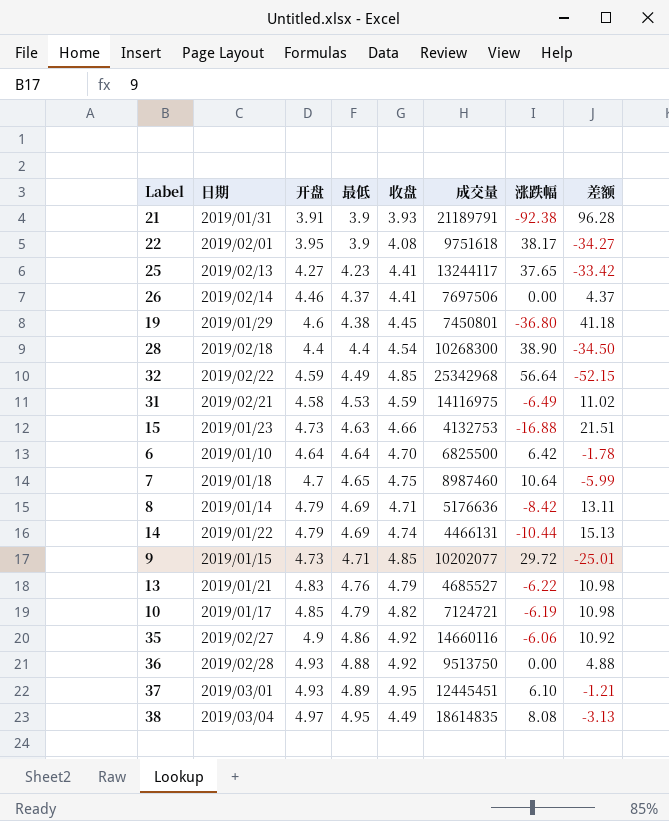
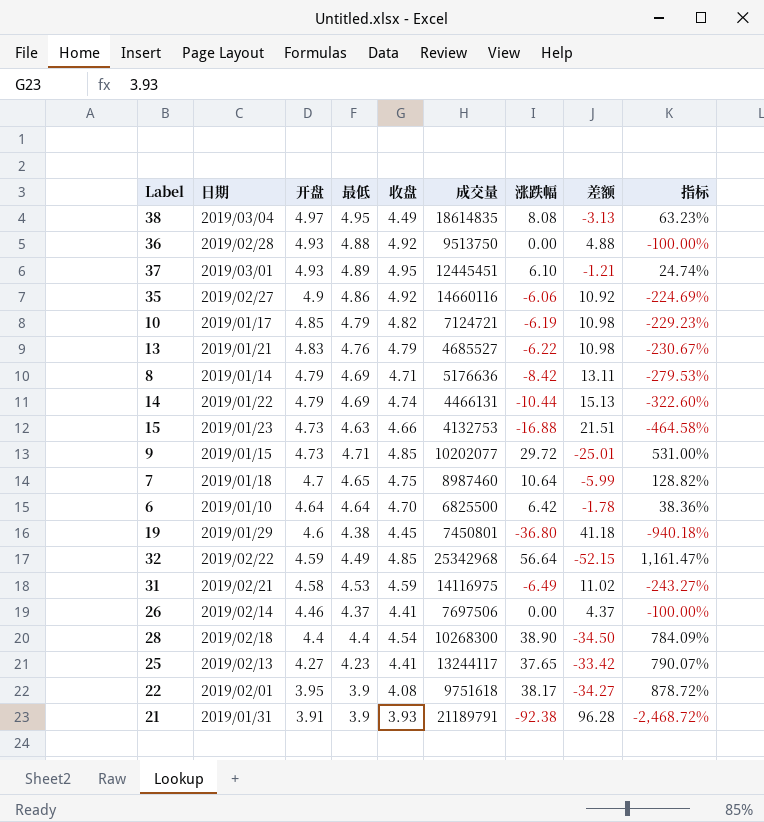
row order: 最低 ascending -> 开盘 descending
column 指标 | formula: none -> ([涨跌幅] - [最低]) / [最低]

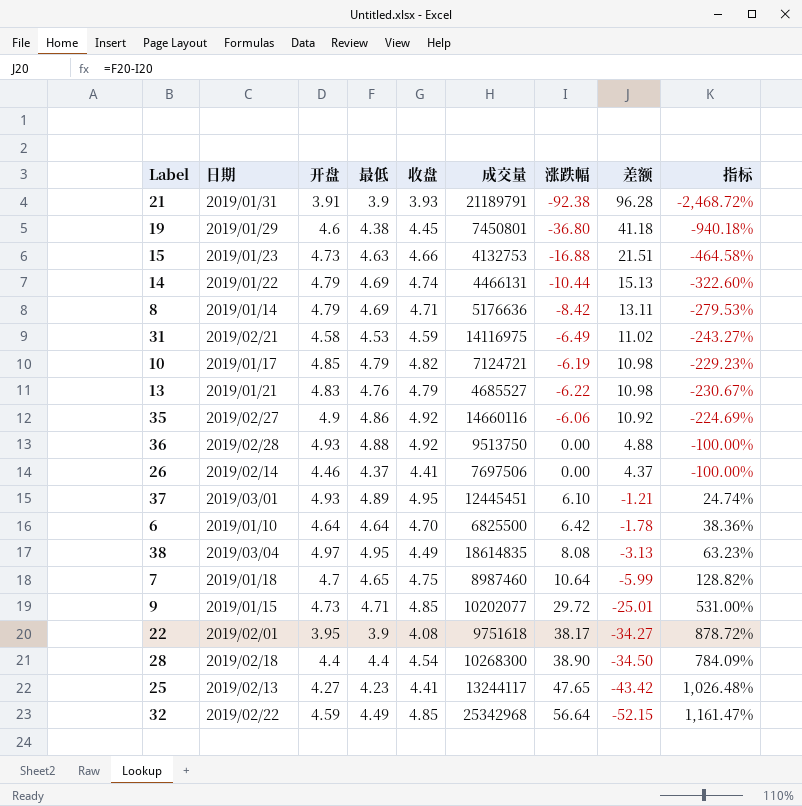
row order: 开盘 descending -> 差额 descending
25 | 涨跌幅: 37.65 -> 47.65
25 | 差额: -33.42 -> -43.42
25 | 指标: 790.07% -> 1,026.48%

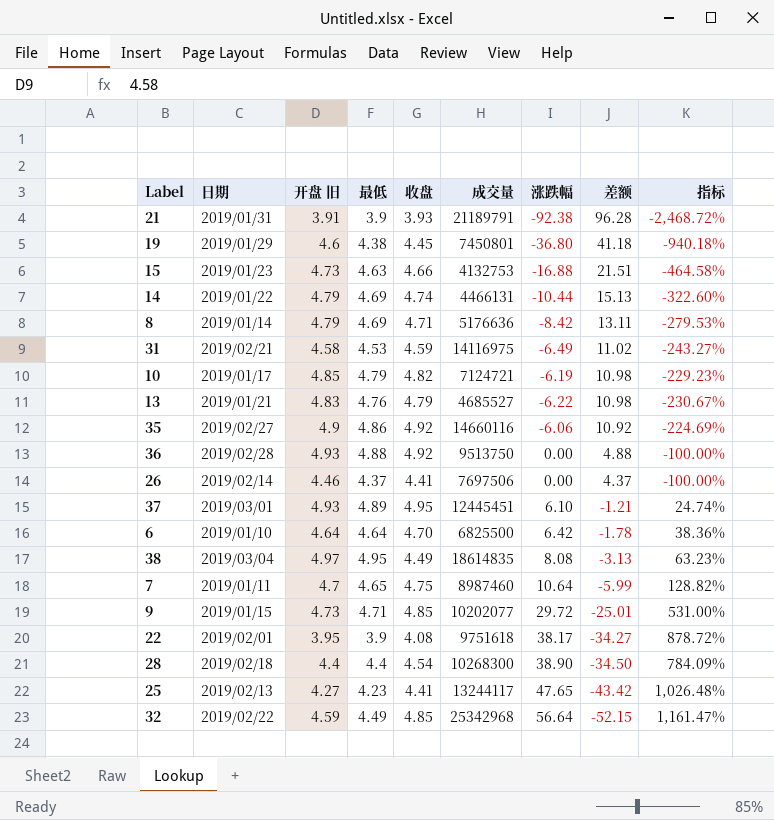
column name: 开盘 -> 开盘 旧
7 | 日期: 2019/01/18 -> 2019/01/11

